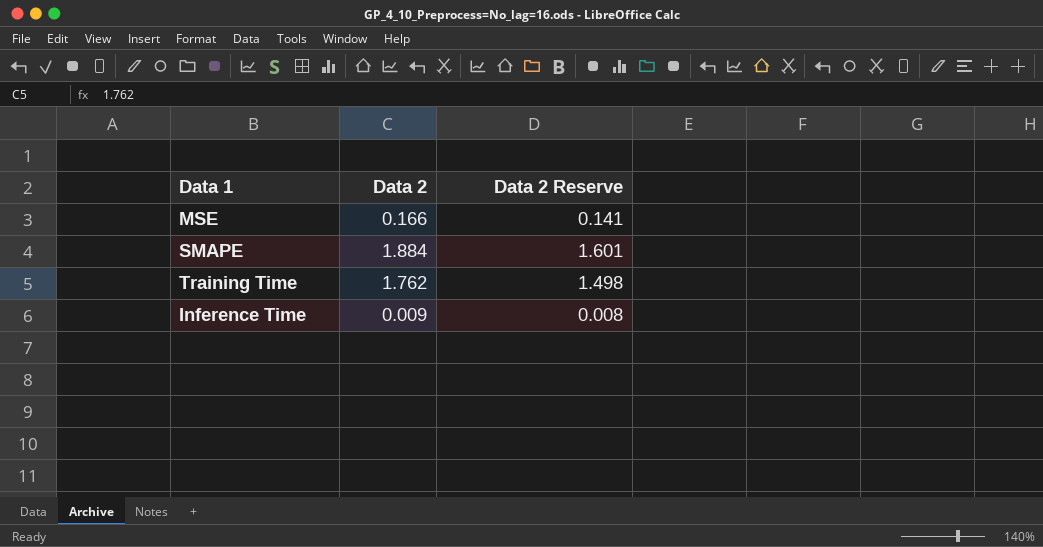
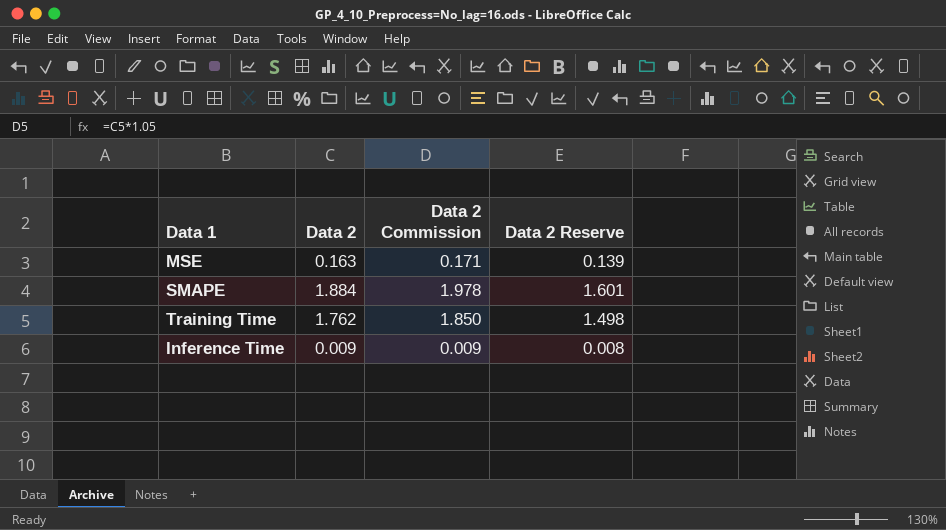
column Data 2 Commission | formula: none -> [Data 2] * 1.05
MSE | Data 2: 0.166 -> 0.163
MSE | Data 2 Reserve: 0.141 -> 0.139

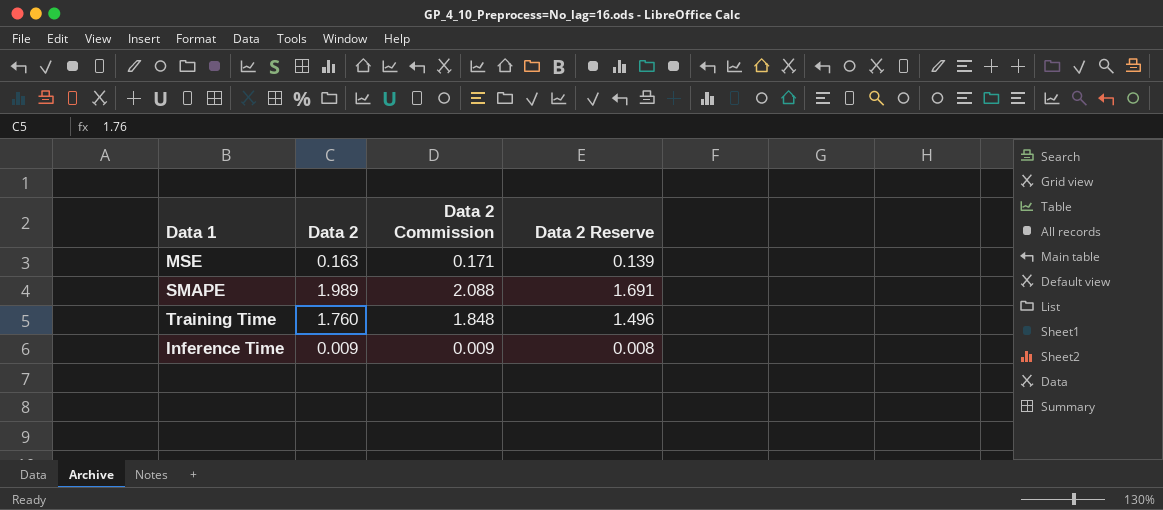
SMAPE | Data 2: 1.884 -> 1.989
SMAPE | Data 2 Commission: 1.978 -> 2.088
SMAPE | Data 2 Reserve: 1.601 -> 1.691
Training Time | Data 2: 1.762 -> 1.760
Training Time | Data 2 Commission: 1.850 -> 1.848
Training Time | Data 2 Reserve: 1.498 -> 1.496

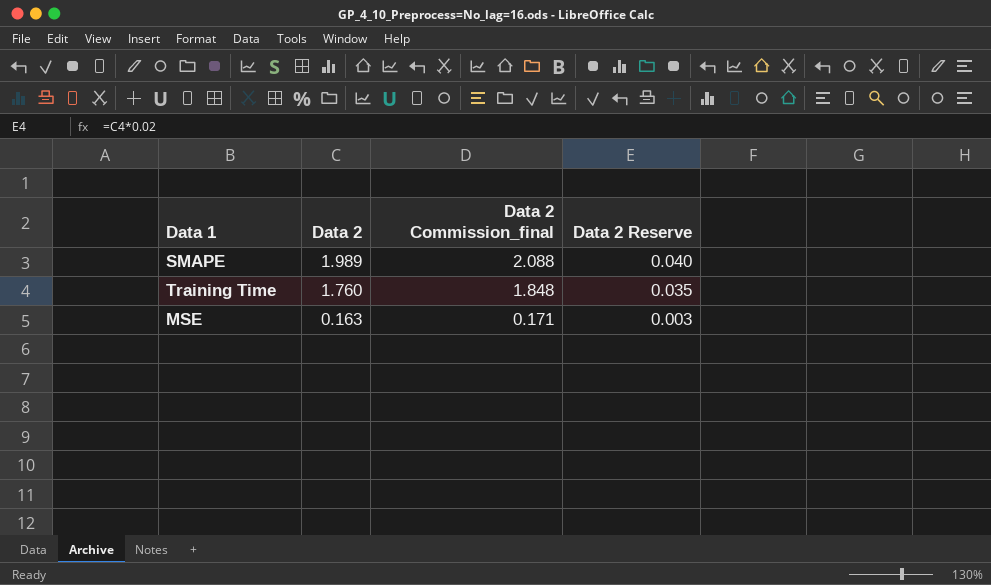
row order: none -> Data 2 descending
column name: Data 2 Commission -> Data 2 Commission_final
column Data 2 Reserve | formula: [Data 2] * 0.85 -> [Data 2] * 0.02
row Inference Time: 0.009 | 0.009 | 0.008 -> none

